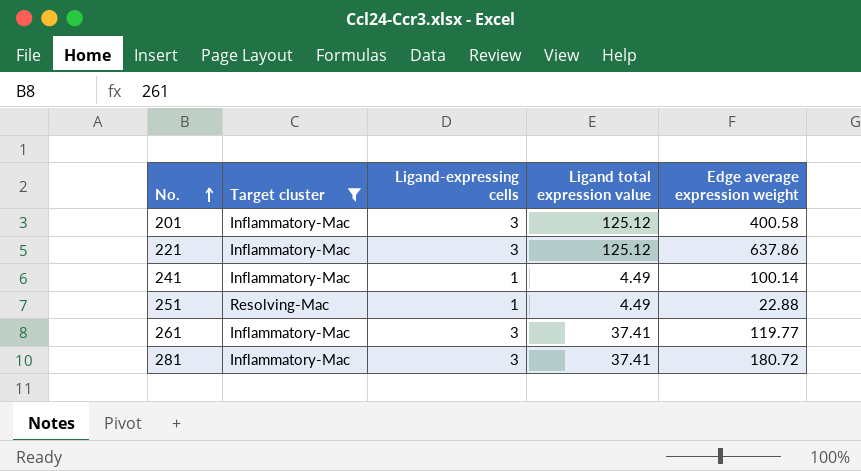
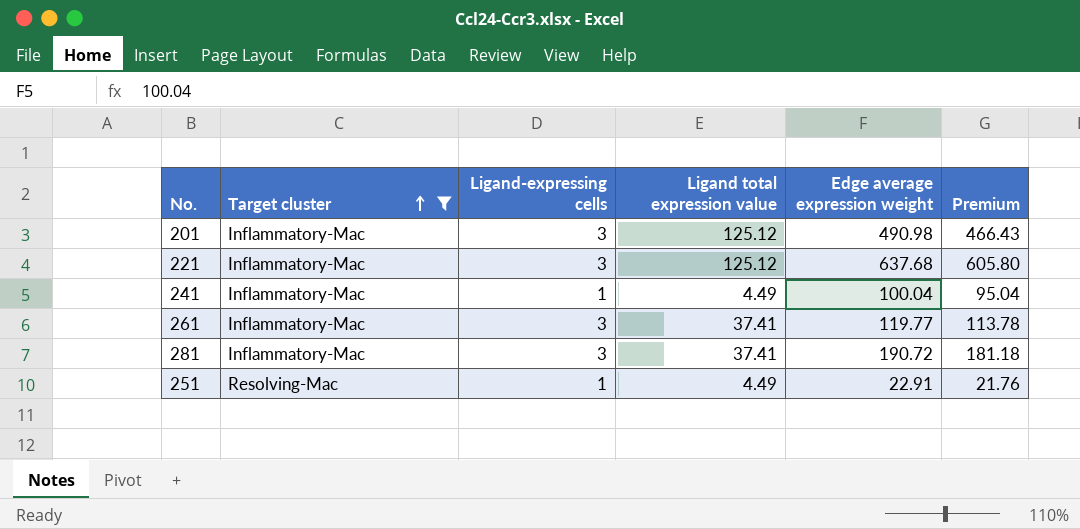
row order: No. ascending -> Target cluster ascending
column Premium | formula: none -> [Edge average expression weight] * 0.95
201 | Edge average expression weight: 400.58 -> 490.98
221 | Edge average expression weight: 637.86 -> 637.68
241 | Edge average expression weight: 100.14 -> 100.04
281 | Edge average expression weight: 180.72 -> 190.72
251 | Edge average expression weight: 22.88 -> 22.91

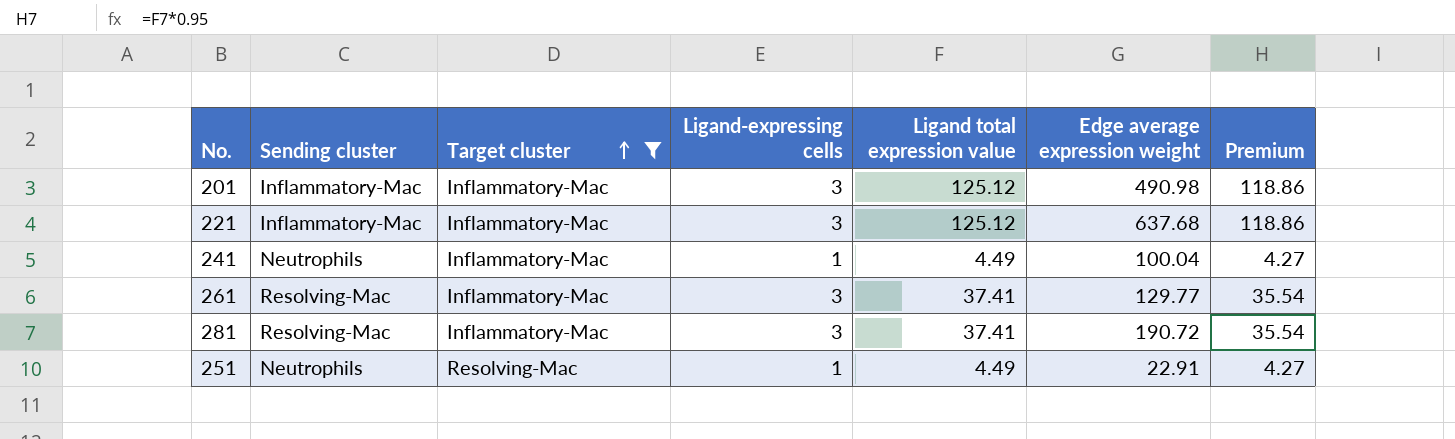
column Sending cluster | position: none -> 2
column Premium | formula: [Edge average expression weight] * 0.95 -> [Ligand total expression value] * 0.95
261 | Edge average expression weight: 119.77 -> 129.77

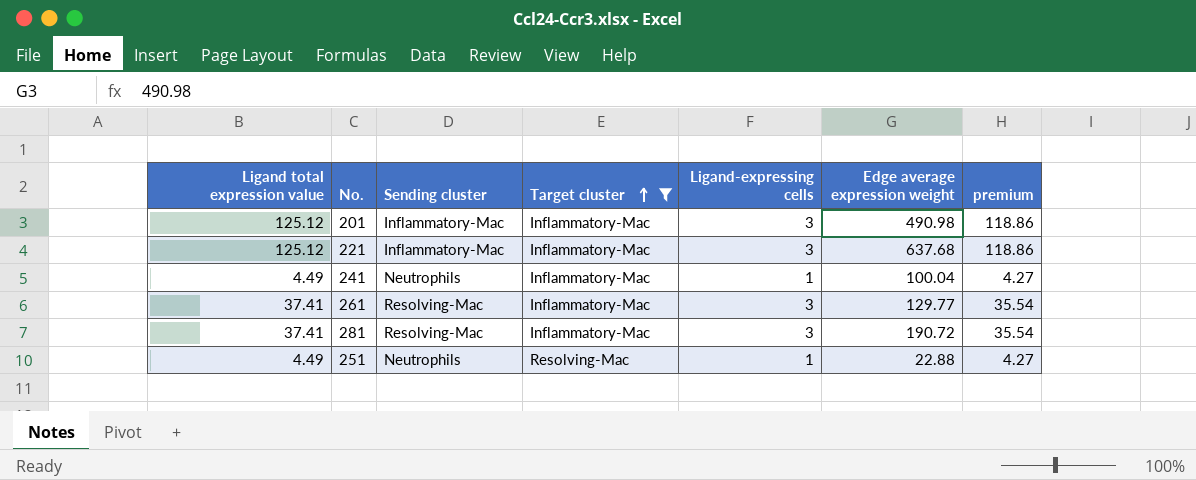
column Ligand total expression value | position: 5 -> 1
column name: Premium -> premium
251 | Edge average expression weight: 22.91 -> 22.88

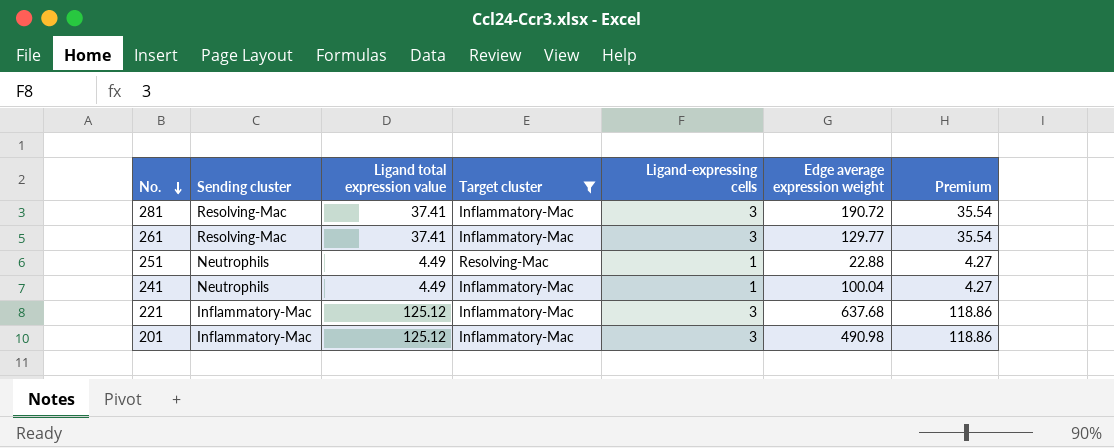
row order: Target cluster ascending -> No. descending
column Ligand total expression value | position: 1 -> 3
column name: premium -> Premium

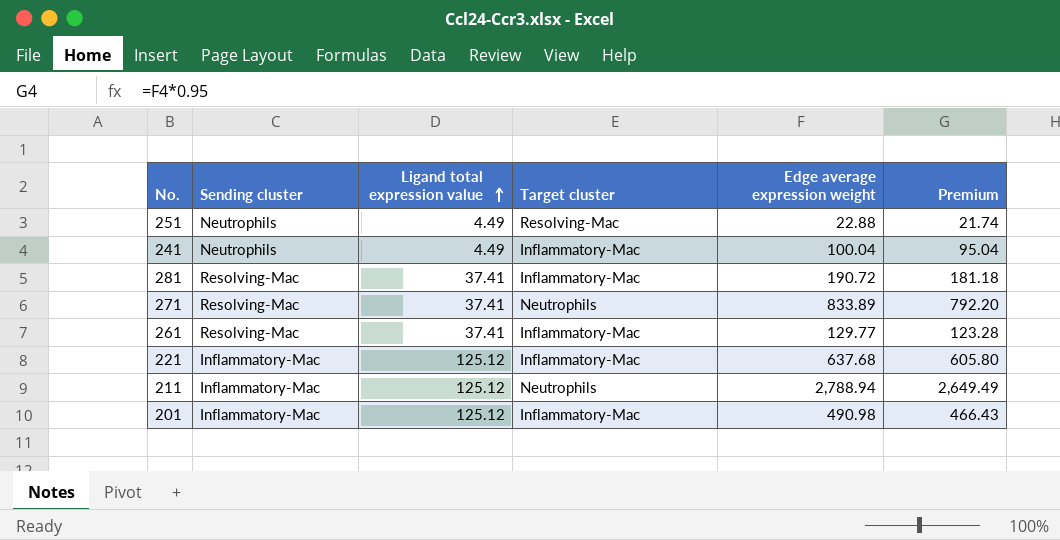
filter: Target cluster != Neutrophils -> none
row order: No. descending -> Ligand total expression value ascending
column Ligand-expressing cells | position: 5 -> none
column Premium | formula: [Ligand total expression value] * 0.95 -> [Edge average expression weight] * 0.95

